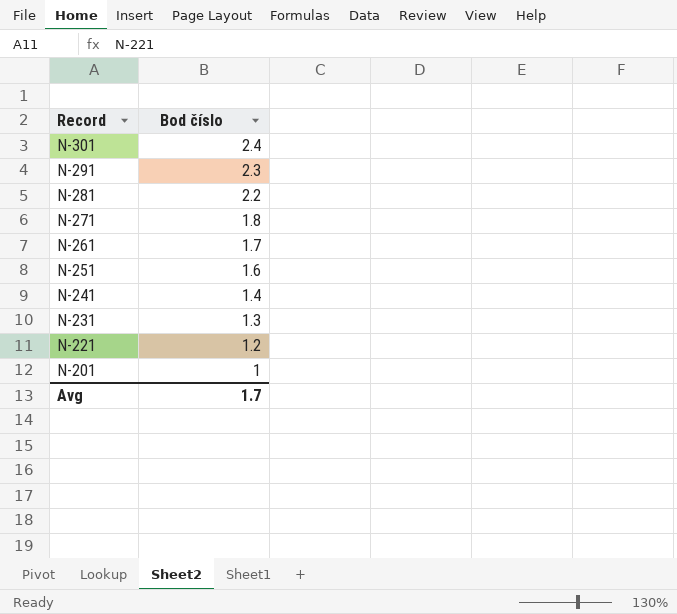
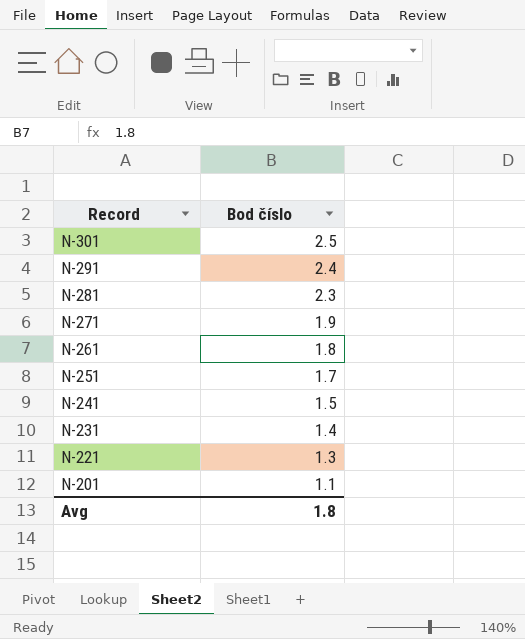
N-301 | Bod číslo: 2.4 -> 2.5
N-291 | Bod číslo: 2.3 -> 2.4
N-281 | Bod číslo: 2.2 -> 2.3
N-271 | Bod číslo: 1.8 -> 1.9
N-261 | Bod číslo: 1.7 -> 1.8
N-251 | Bod číslo: 1.6 -> 1.7
N-241 | Bod číslo: 1.4 -> 1.5
N-231 | Bod číslo: 1.3 -> 1.4
N-221 | Bod číslo: 1.2 -> 1.3
N-201 | Bod číslo: 1 -> 1.1
Avg | Bod číslo: 1.7 -> 1.8

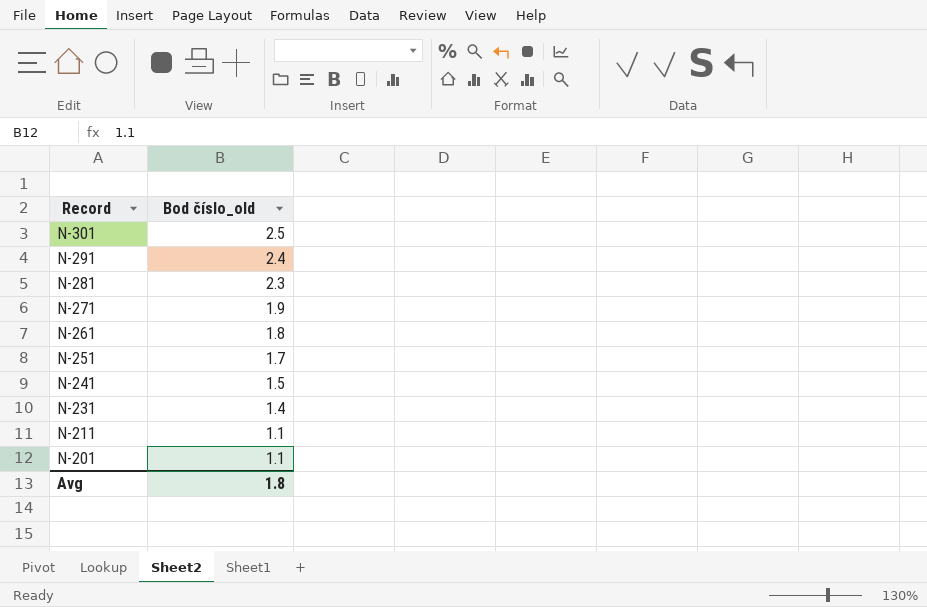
column name: Bod číslo -> Bod číslo_old
row N-221: 1.3 -> none
row N-211: none -> 1.1

